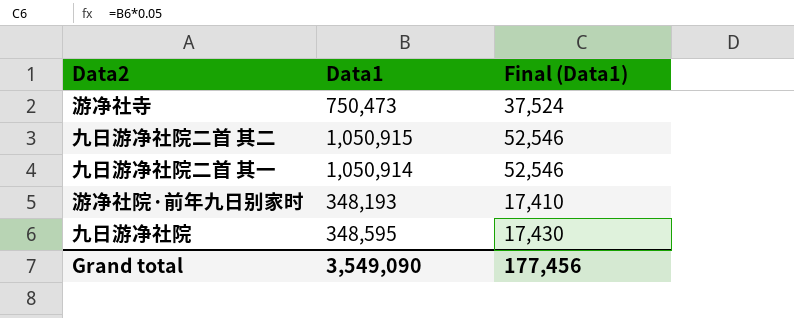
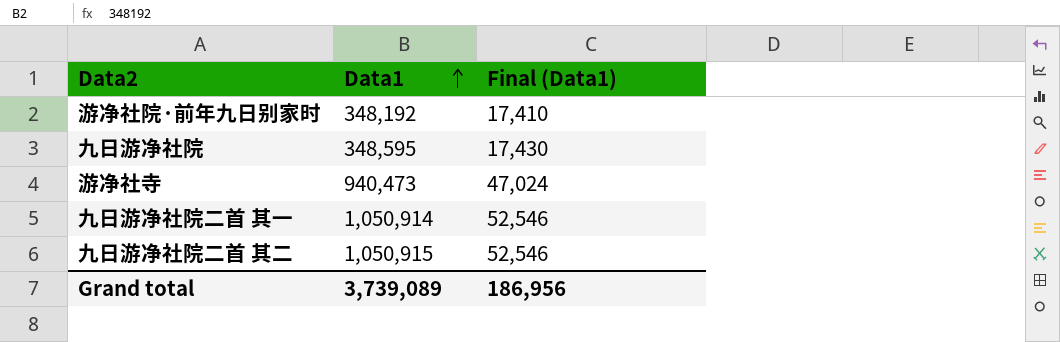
row order: none -> Data1 ascending
游净社院·前年九日别家时 | Data1: 348,193 -> 348,192
游净社寺 | Data1: 750,473 -> 940,473
游净社寺 | Final (Data1): 37,524 -> 47,024
Grand total | Data1: 3,549,090 -> 3,739,089
Grand total | Final (Data1): 177,456 -> 186,956

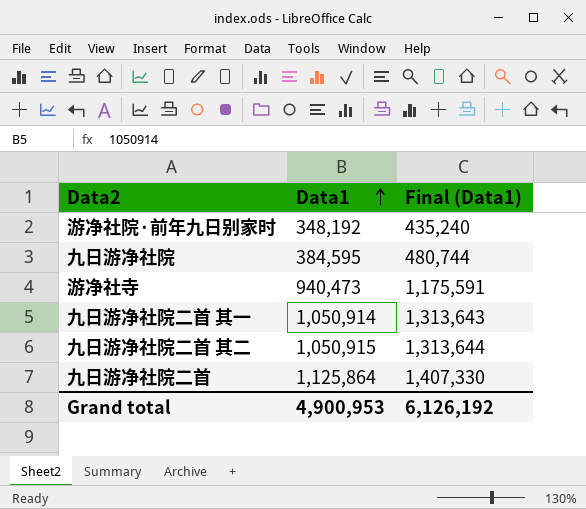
column Final (Data1) | formula: [Data1] * 0.05 -> [Data1] * 1.25
九日游净社院 | Data1: 348,595 -> 384,595
row 九日游净社院二首: none -> 1,125,864 | 1,407,330
Grand total | Data1: 3,739,089 -> 4,900,953
Grand total | Final (Data1): 186,956 -> 6,126,192

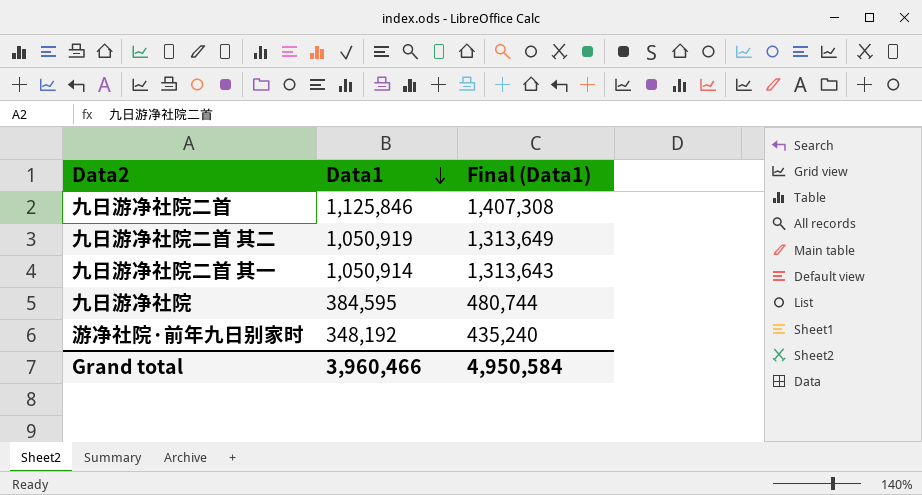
row order: Data1 ascending -> Data1 descending
row 游净社寺: 940,473 | 1,175,591 -> none
九日游净社院二首 | Data1: 1,125,864 -> 1,125,846
九日游净社院二首 | Final (Data1): 1,407,330 -> 1,407,308
九日游净社院二首 其二 | Data1: 1,050,915 -> 1,050,919
九日游净社院二首 其二 | Final (Data1): 1,313,644 -> 1,313,649
Grand total | Data1: 4,900,953 -> 3,960,466
Grand total | Final (Data1): 6,126,192 -> 4,950,584

